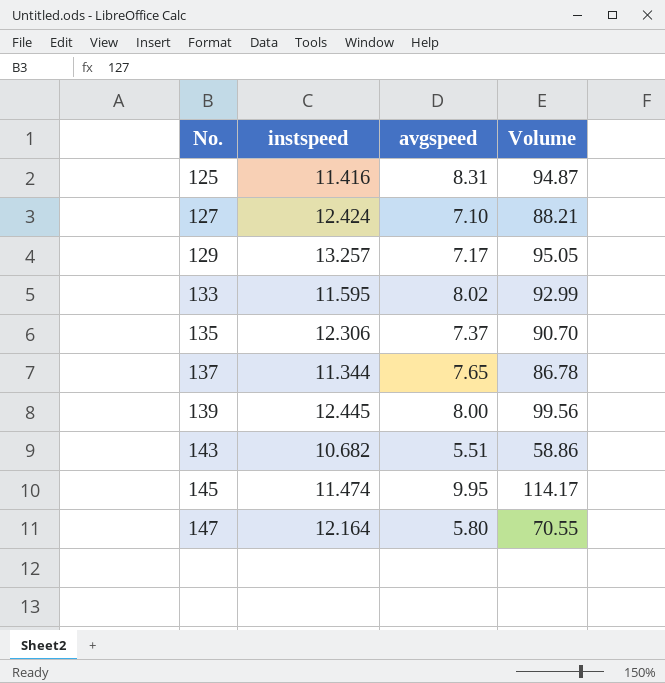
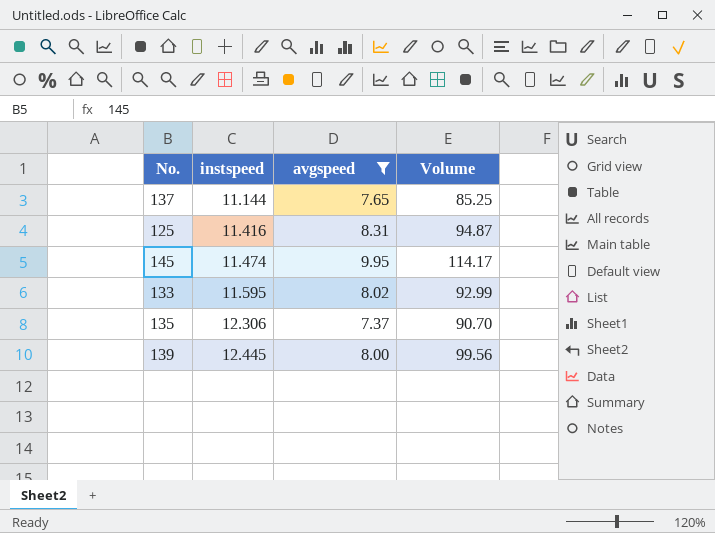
filter: none -> avgspeed >= 7.37
row order: No. ascending -> instspeed ascending
137 | instspeed: 11.344 -> 11.144
137 | Volume: 86.78 -> 85.25

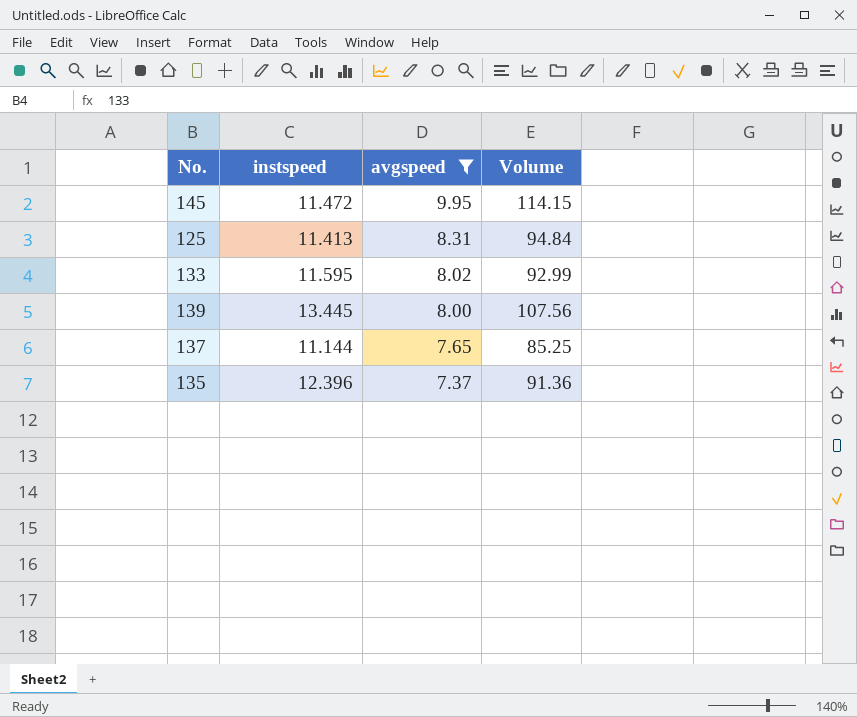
row order: instspeed ascending -> avgspeed descending
145 | instspeed: 11.474 -> 11.472
145 | Volume: 114.17 -> 114.15
125 | instspeed: 11.416 -> 11.413
125 | Volume: 94.87 -> 94.84
139 | instspeed: 12.445 -> 13.445
139 | Volume: 99.56 -> 107.56
135 | instspeed: 12.306 -> 12.396
135 | Volume: 90.70 -> 91.36

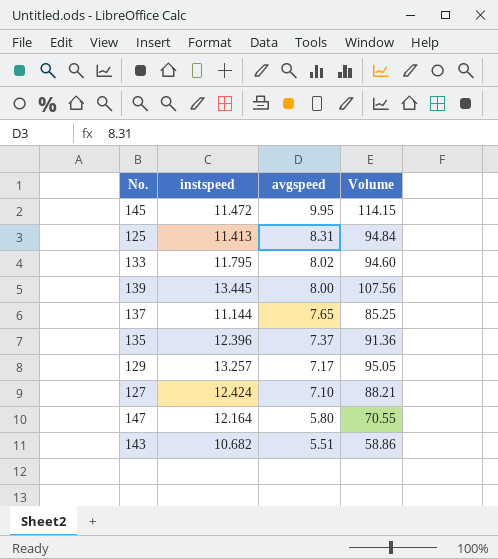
filter: avgspeed >= 7.37 -> none
133 | instspeed: 11.595 -> 11.795
133 | Volume: 92.99 -> 94.60

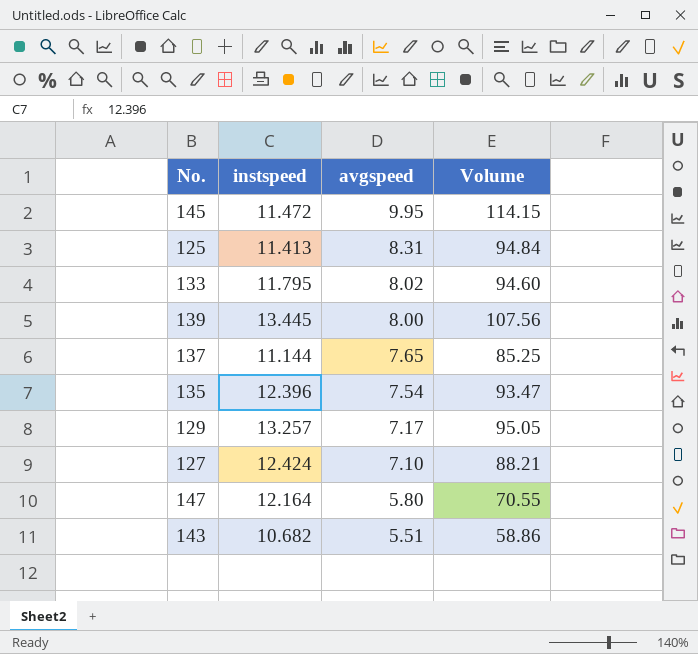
135 | avgspeed: 7.37 -> 7.54
135 | Volume: 91.36 -> 93.47

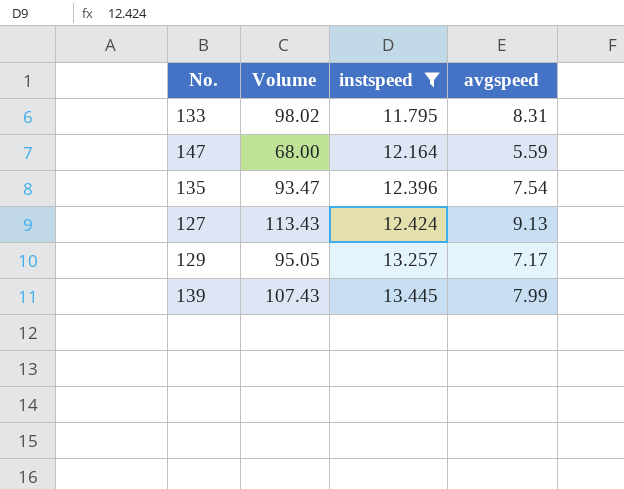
filter: none -> instspeed >= 11.795
row order: avgspeed descending -> instspeed ascending
column Volume | position: 4 -> 2
133 | Volume: 94.60 -> 98.02
133 | avgspeed: 8.02 -> 8.31
147 | Volume: 70.55 -> 68.00
147 | avgspeed: 5.80 -> 5.59
127 | Volume: 88.21 -> 113.43
127 | avgspeed: 7.10 -> 9.13
139 | Volume: 107.56 -> 107.43
139 | avgspeed: 8.00 -> 7.99

